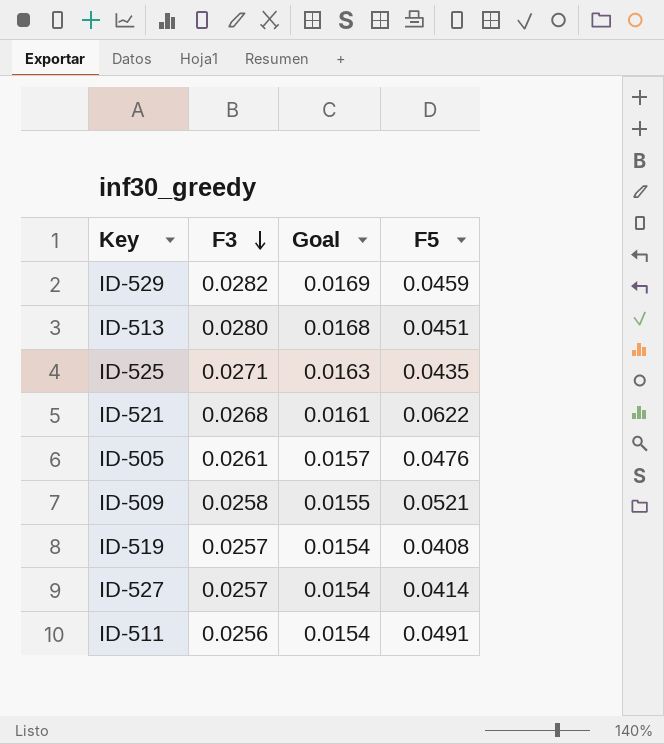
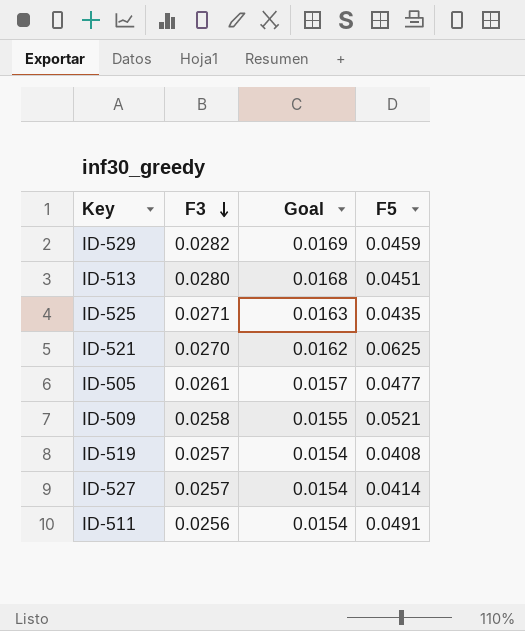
ID-521 | F3: 0.0268 -> 0.0270
ID-521 | Goal: 0.0161 -> 0.0162
ID-521 | F5: 0.0622 -> 0.0625
ID-505 | F5: 0.0476 -> 0.0477

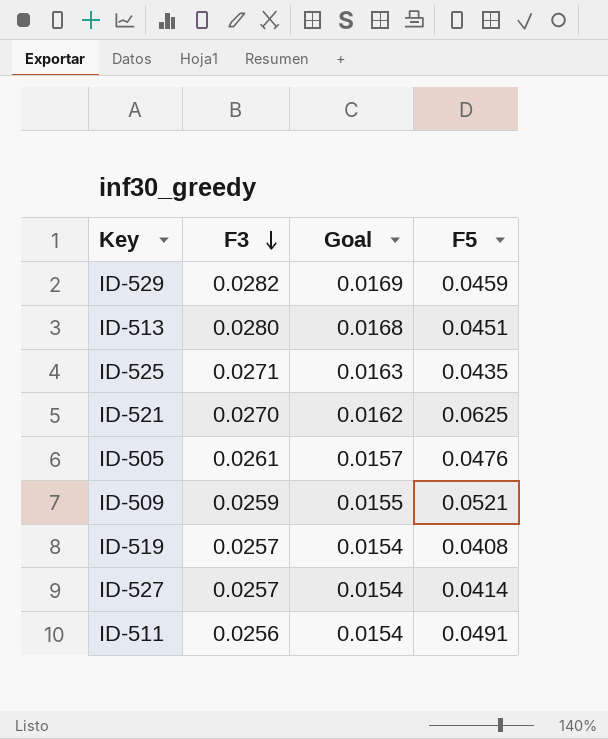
ID-505 | F5: 0.0477 -> 0.0476
ID-509 | F3: 0.0258 -> 0.0259

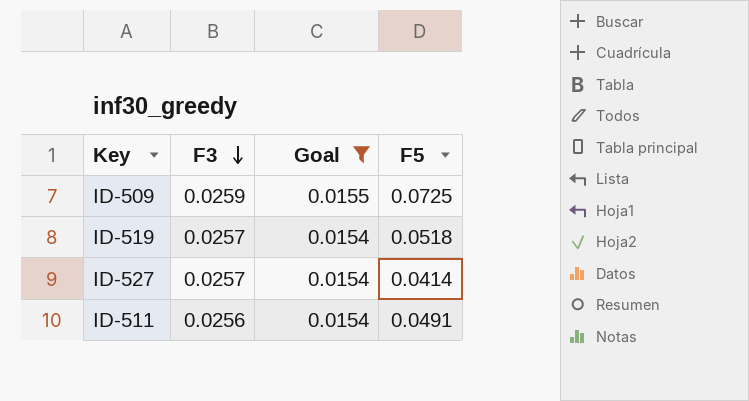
filter: none -> Goal <= 0.0155
ID-509 | F5: 0.0521 -> 0.0725
ID-519 | F5: 0.0408 -> 0.0518

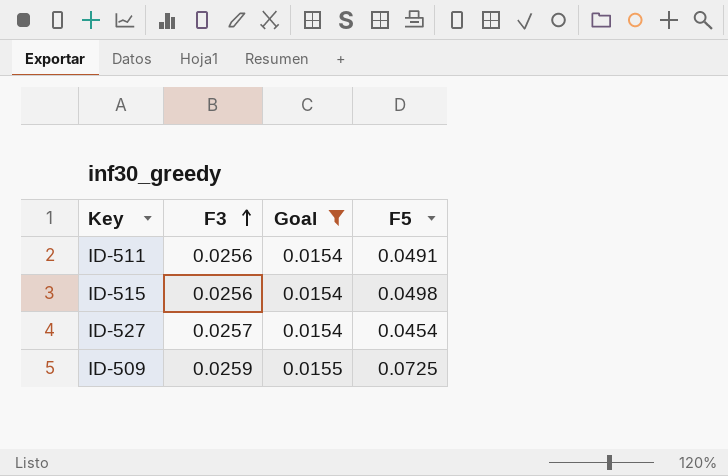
row order: F3 descending -> F3 ascending
row ID-519: 0.0257 | 0.0154 | 0.0518 -> none
row ID-515: none -> 0.0256 | 0.0154 | 0.0498
ID-527 | F5: 0.0414 -> 0.0454

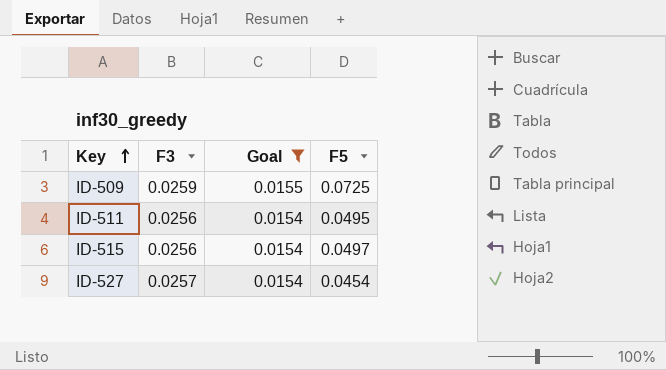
row order: F3 ascending -> Key ascending
ID-511 | F5: 0.0491 -> 0.0495
ID-515 | F5: 0.0498 -> 0.0497

